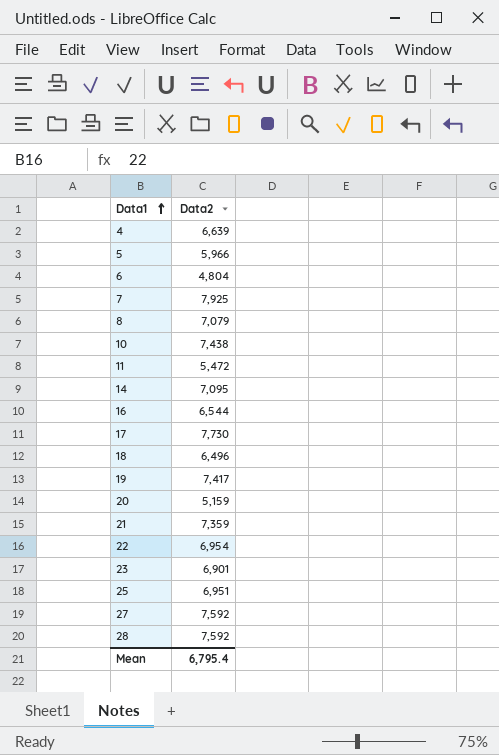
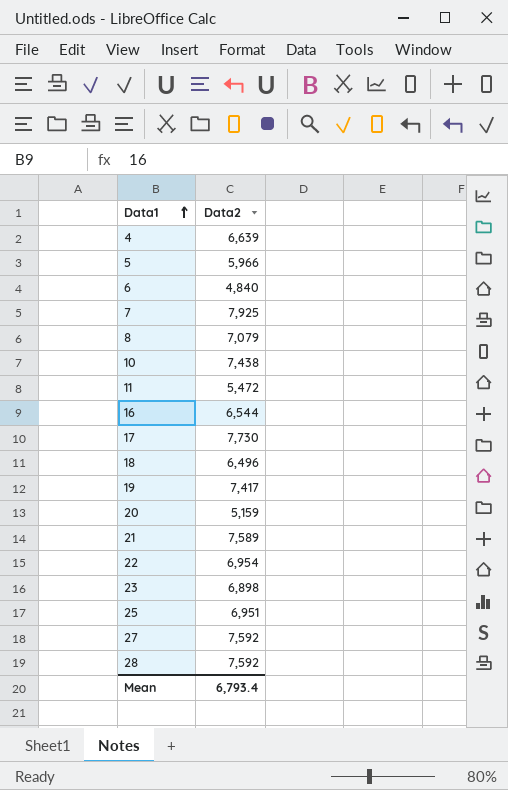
row 14: 7,095 -> none
6 | Data2: 4,804 -> 4,840
21 | Data2: 7,359 -> 7,589
23 | Data2: 6,901 -> 6,898
Mean | Data2: 6,795.4 -> 6,793.4

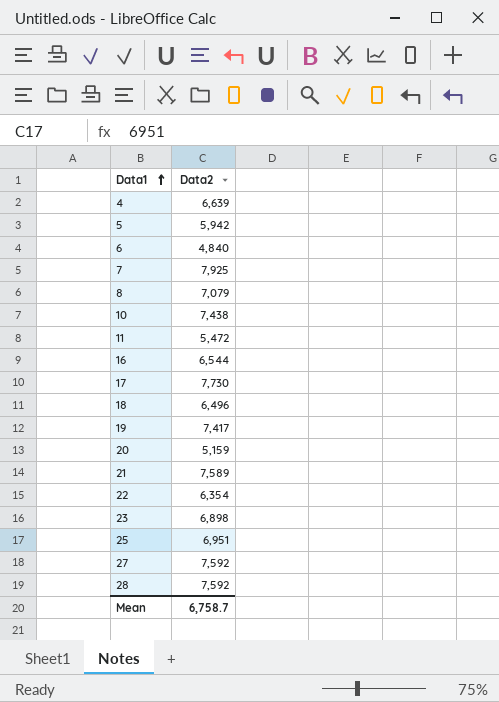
5 | Data2: 5,966 -> 5,942
22 | Data2: 6,954 -> 6,354
Mean | Data2: 6,793.4 -> 6,758.7

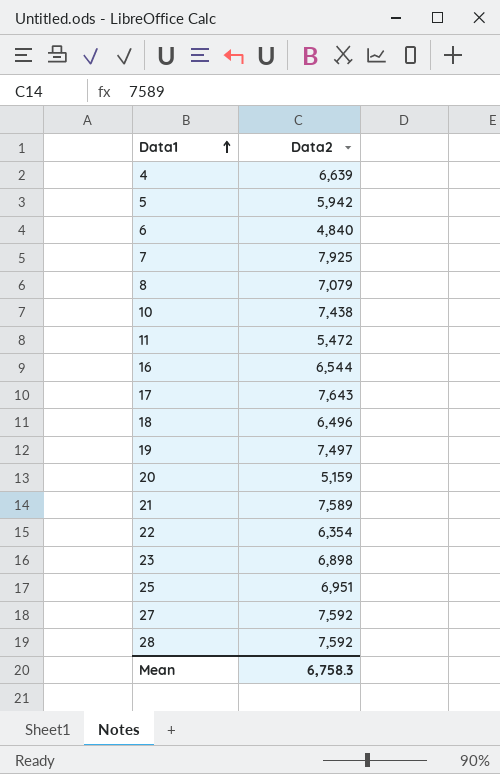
17 | Data2: 7,730 -> 7,643
19 | Data2: 7,417 -> 7,497
Mean | Data2: 6,758.7 -> 6,758.3

